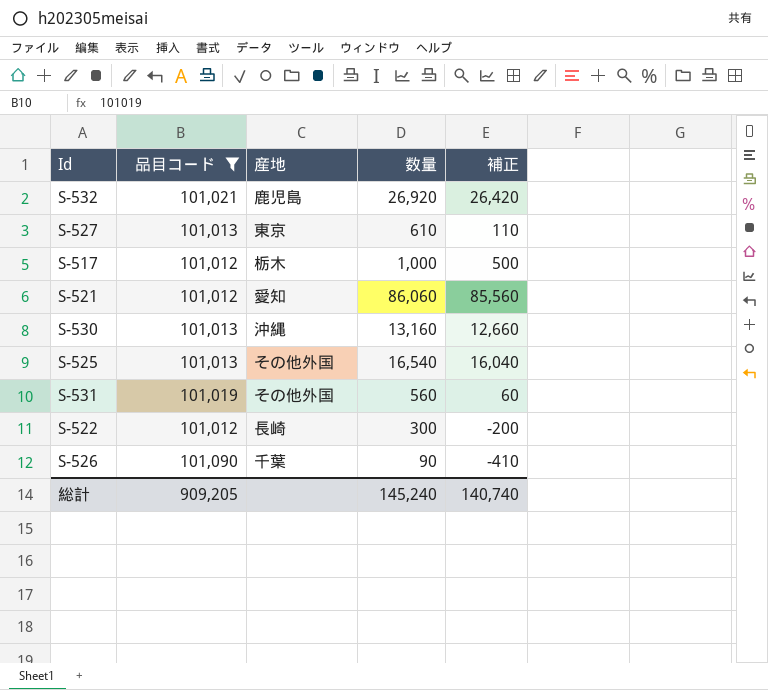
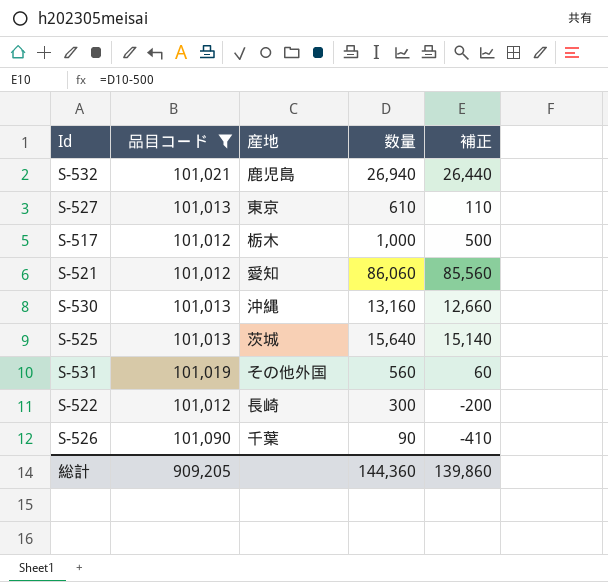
S-532 | 数量: 26,920 -> 26,940
S-532 | 補正: 26,420 -> 26,440
S-525 | 産地: その他外国 -> 茨城
S-525 | 数量: 16,540 -> 15,640
S-525 | 補正: 16,040 -> 15,140
総計 | 数量: 145,240 -> 144,360
総計 | 補正: 140,740 -> 139,860

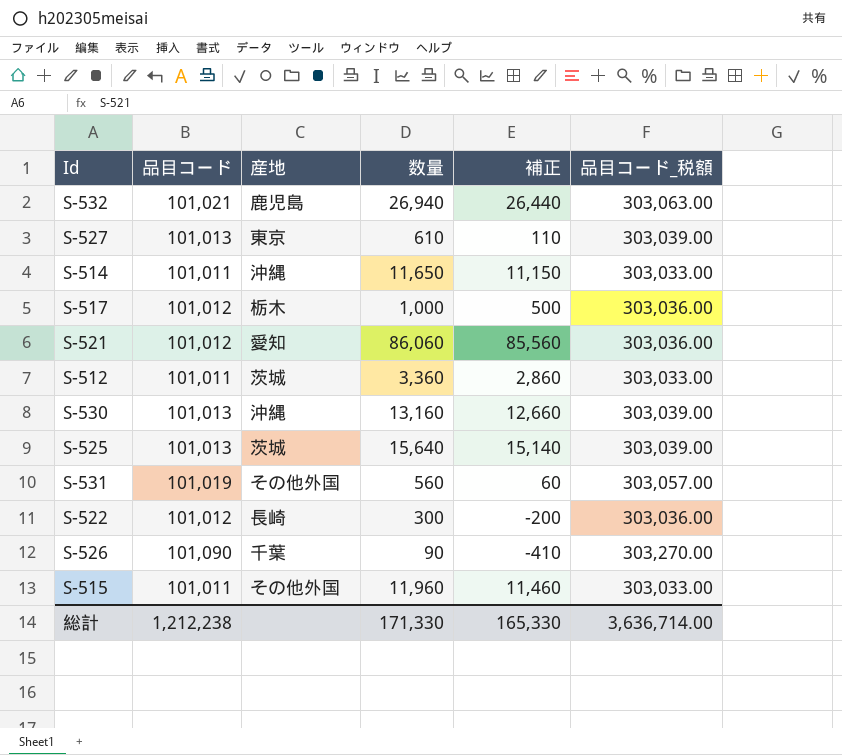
filter: 品目コード != 101,011 -> none
column 品目コード_税額 | formula: none -> [品目コード] * 3
総計 | 品目コード: 909,205 -> 1,212,238
総計 | 数量: 144,360 -> 171,330
総計 | 補正: 139,860 -> 165,330

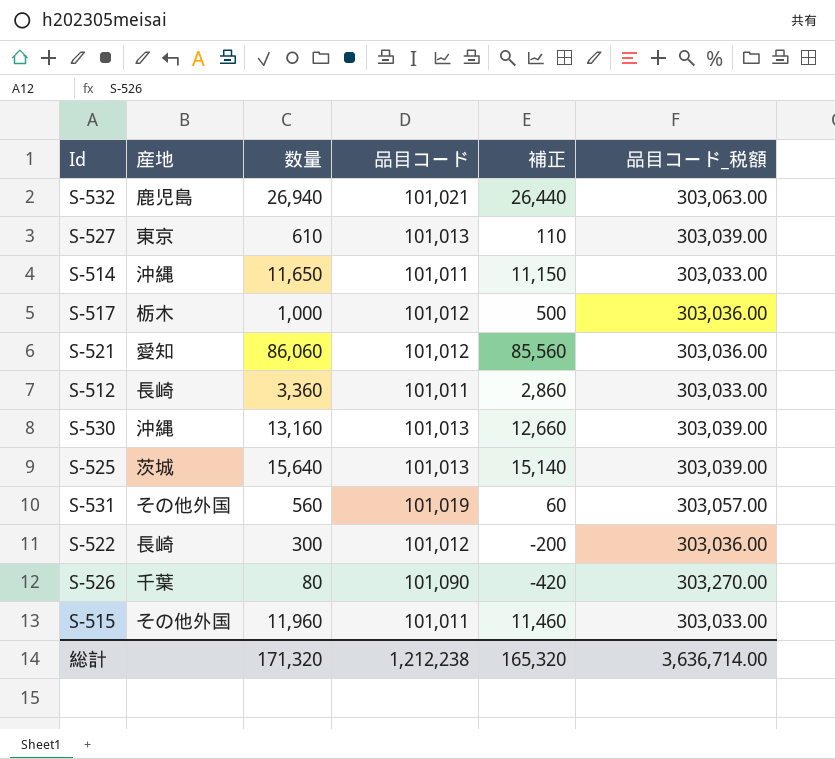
column 品目コード | position: 2 -> 4
S-512 | 産地: 茨城 -> 長崎
S-526 | 数量: 90 -> 80
S-526 | 補正: -410 -> -420
総計 | 数量: 171,330 -> 171,320
総計 | 補正: 165,330 -> 165,320

